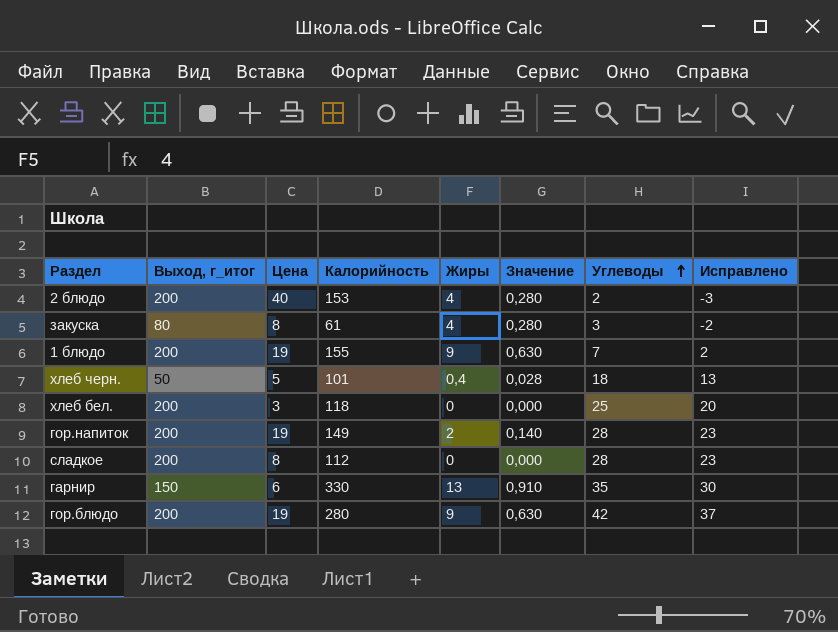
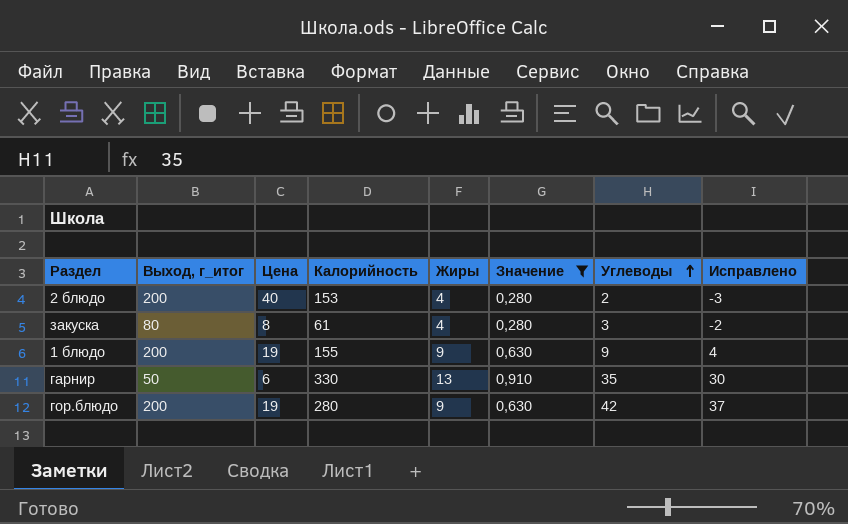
filter: none -> Значение >= 0,280
1 блюдо | Углеводы: 7 -> 9
1 блюдо | Исправлено: 2 -> 4
гарнир | Выход, г_итог: 150 -> 50

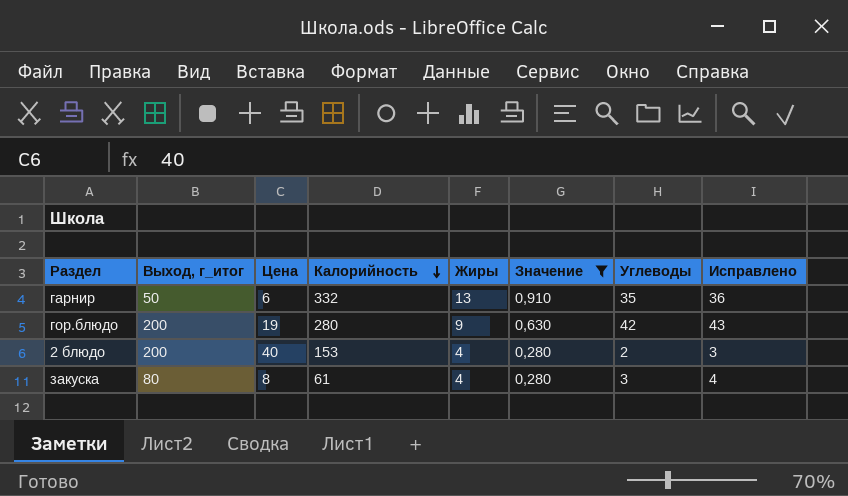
row order: Углеводы ascending -> Калорийность descending
column Исправлено | formula: [Углеводы] - 5 -> [Углеводы] + 1
row 1 блюдо: 200 | 19 | 155 | 9 | 0,630 | 9 | 4 -> none
гарнир | Калорийность: 330 -> 332

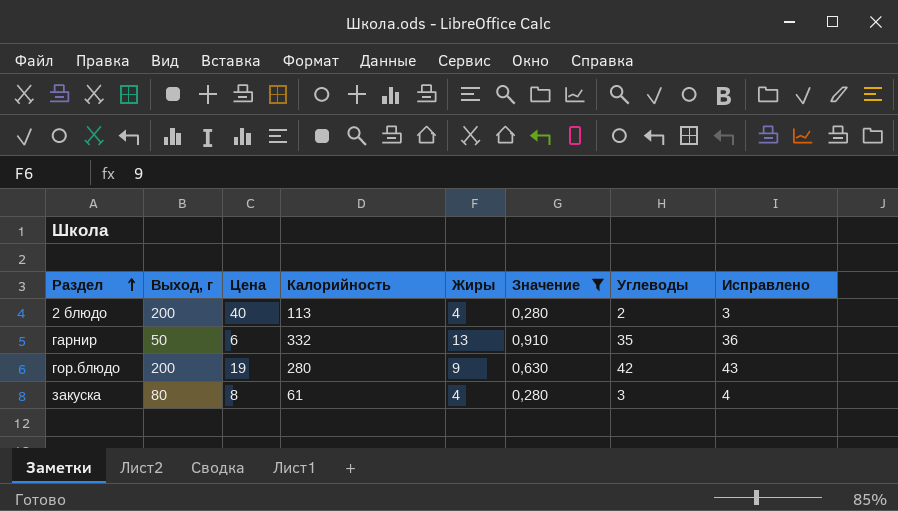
row order: Калорийность descending -> Раздел ascending
column name: Выход, г_итог -> Выход, г
2 блюдо | Калорийность: 153 -> 113

